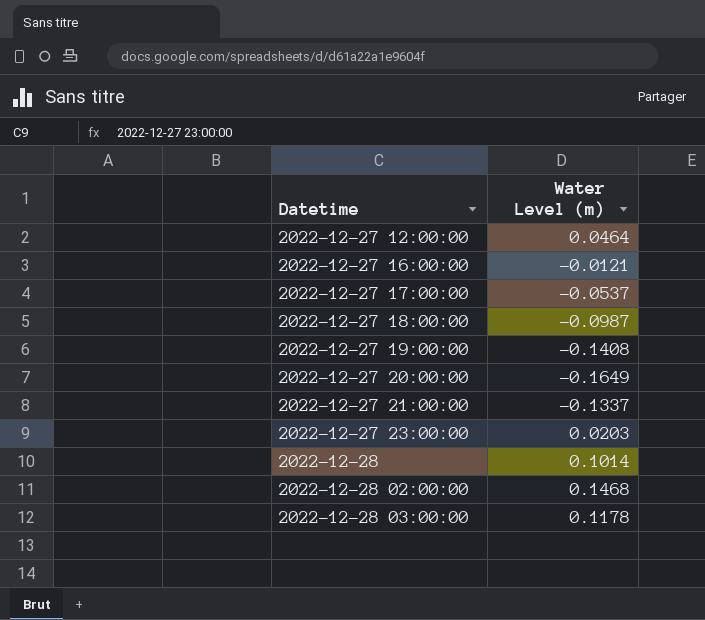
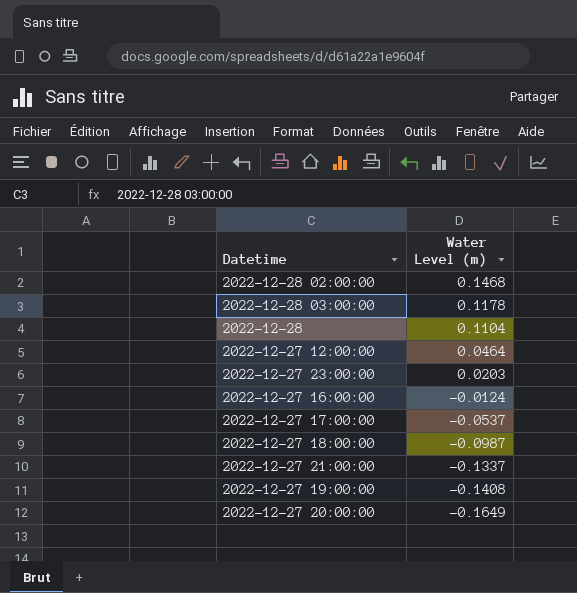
row order: Datetime ascending -> Water Level (m) descending
2022-12-28 | Water Level (m): 0.1014 -> 0.1104
2022-12-27 16:00:00 | Water Level (m): -0.0121 -> -0.0124

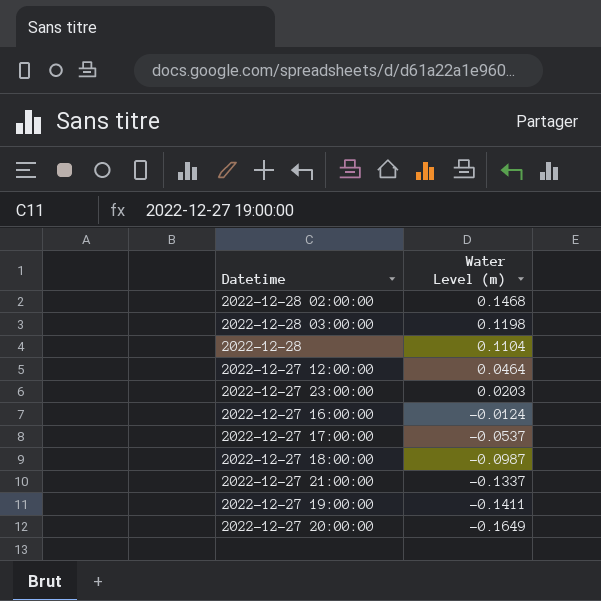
2022-12-28 03:00:00 | Water Level (m): 0.1178 -> 0.1198
2022-12-27 19:00:00 | Water Level (m): -0.1408 -> -0.1411

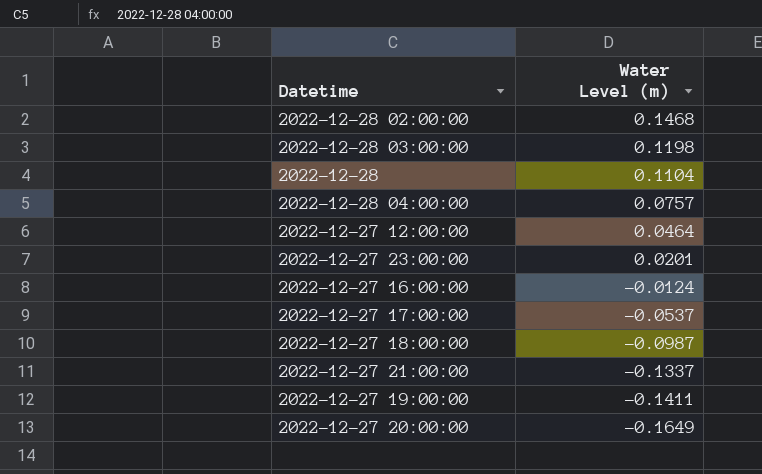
row 2022-12-28 04:00:00: none -> 0.0757
2022-12-27 23:00:00 | Water Level (m): 0.0203 -> 0.0201

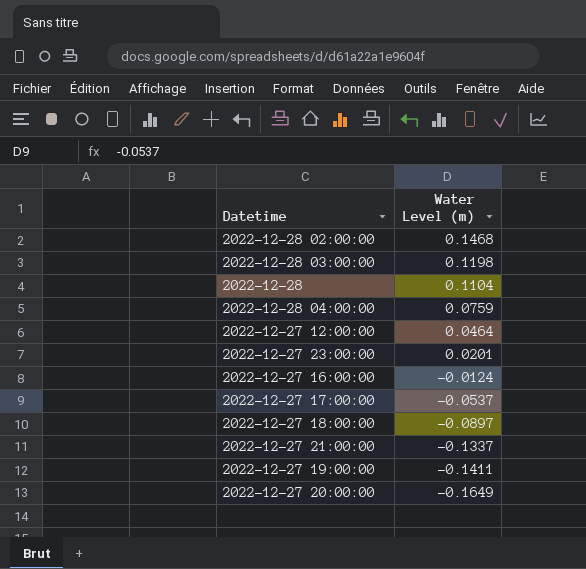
2022-12-28 04:00:00 | Water Level (m): 0.0757 -> 0.0759
2022-12-27 18:00:00 | Water Level (m): -0.0987 -> -0.0897

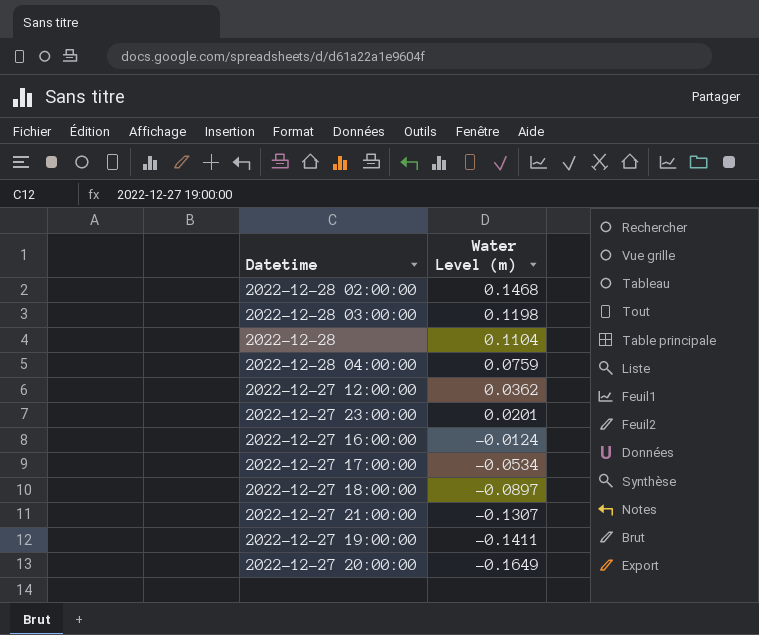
2022-12-27 12:00:00 | Water Level (m): 0.0464 -> 0.0362
2022-12-27 17:00:00 | Water Level (m): -0.0537 -> -0.0534
2022-12-27 21:00:00 | Water Level (m): -0.1337 -> -0.1307

